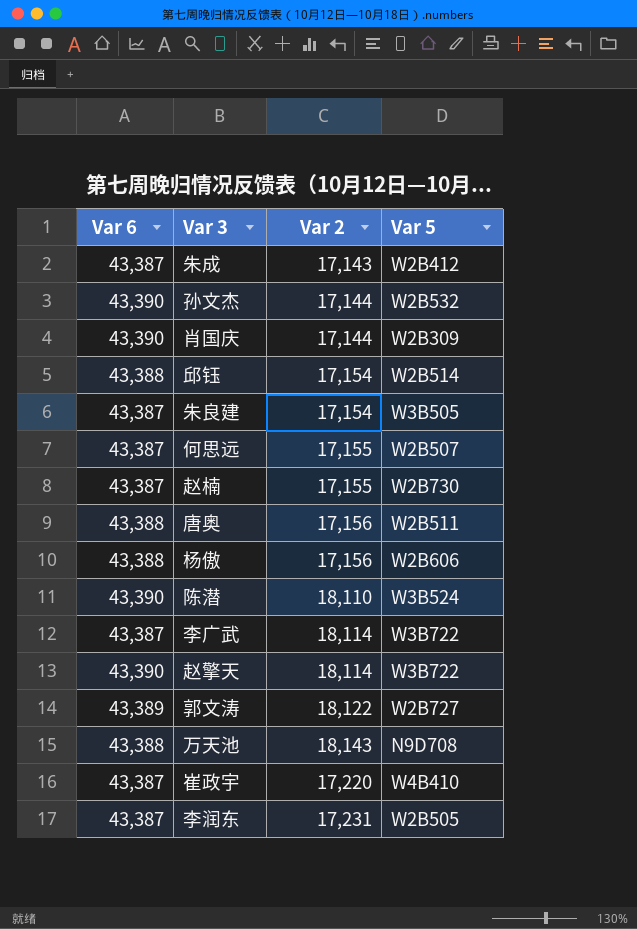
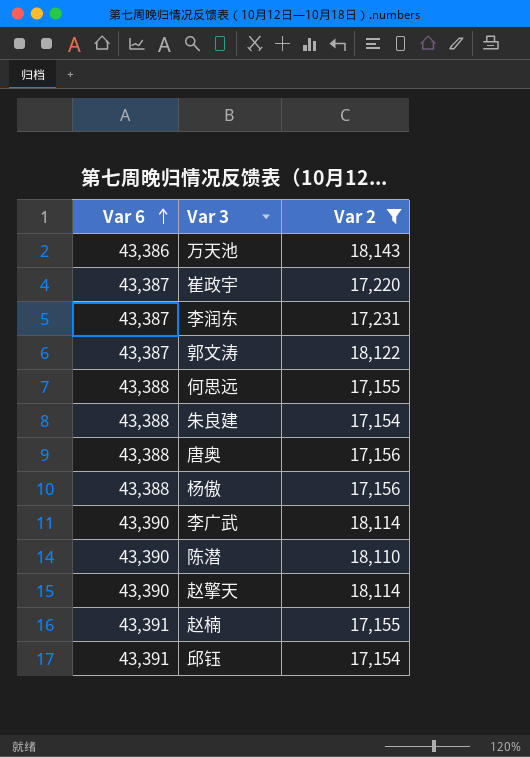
filter: none -> Var 2 >= 17,154
row order: none -> Var 6 ascending
column Var 5 | position: 4 -> none
万天池 | Var 6: 43,388 -> 43,386
郭文涛 | Var 6: 43,389 -> 43,387
何思远 | Var 6: 43,387 -> 43,388
朱良建 | Var 6: 43,387 -> 43,388
李广武 | Var 6: 43,387 -> 43,390
赵楠 | Var 6: 43,387 -> 43,391
邱钰 | Var 6: 43,388 -> 43,391

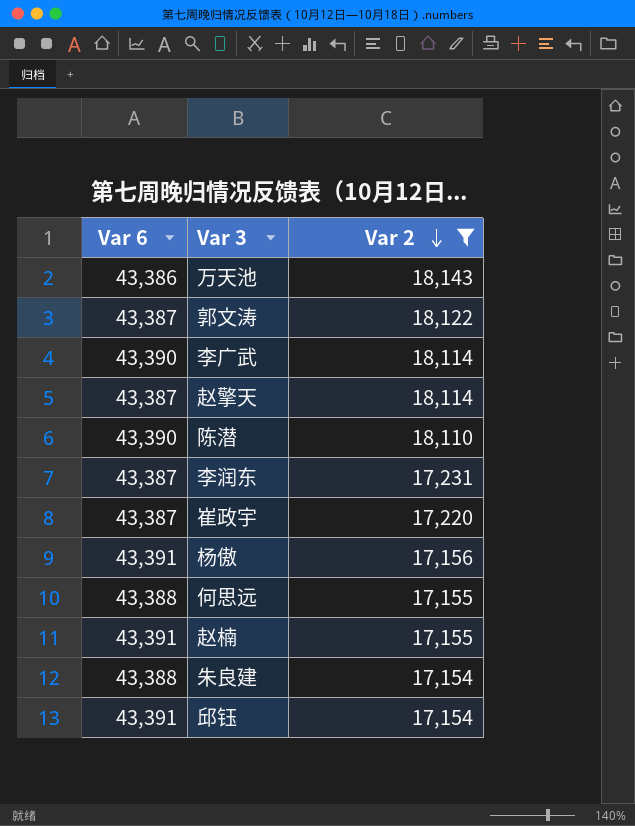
row order: Var 6 ascending -> Var 2 descending
row 唐奥: 43,388 | 17,156 -> none
赵擎天 | Var 6: 43,390 -> 43,387
杨傲 | Var 6: 43,388 -> 43,391

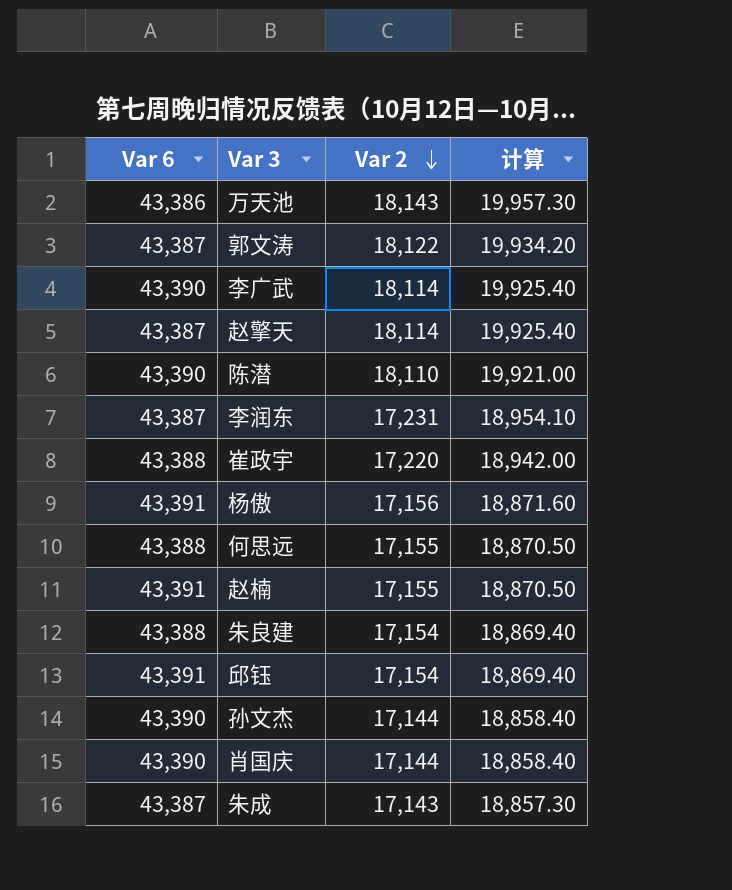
filter: Var 2 >= 17,154 -> none
column 计算 | formula: none -> [Var 2] * 1.1
崔政宇 | Var 6: 43,387 -> 43,388

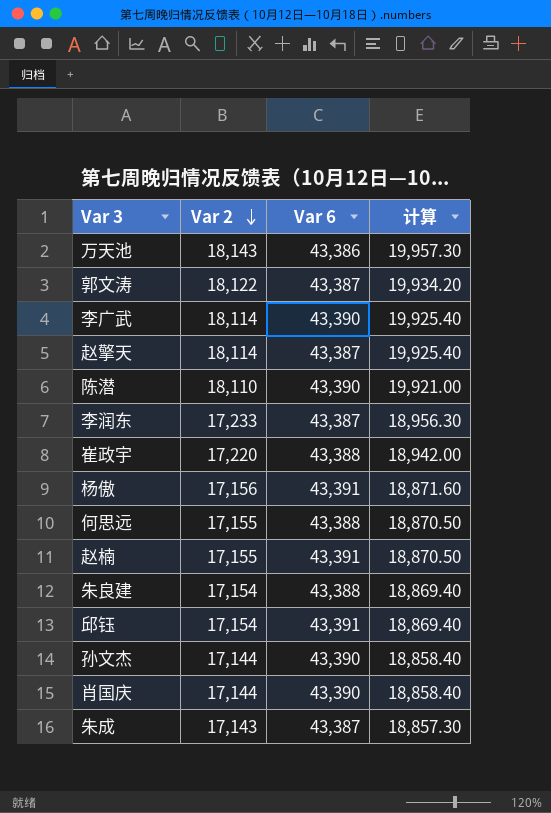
column Var 6 | position: 1 -> 3
李润东 | Var 2: 17,231 -> 17,233
李润东 | 计算: 18,954.10 -> 18,956.30

